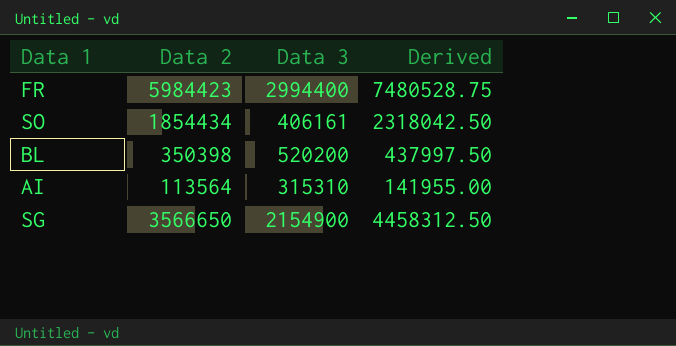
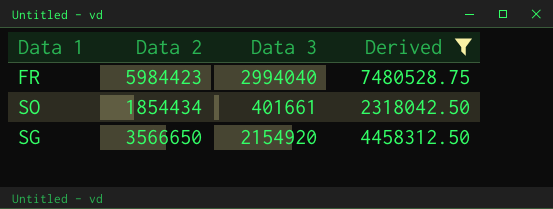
filter: none -> Derived >= 2318042.50
FR | Data 3: 2994400 -> 2994040
SO | Data 3: 406161 -> 401661
SG | Data 3: 2154900 -> 2154920

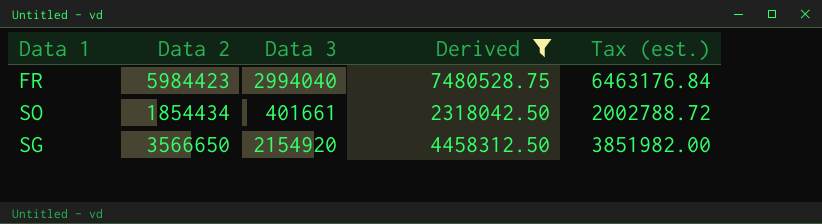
column Tax (est.) | formula: none -> [Data 2] * 1.08

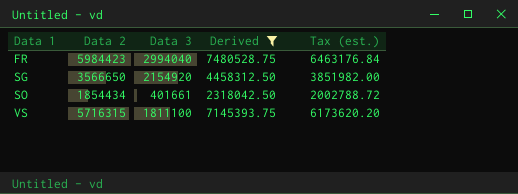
row order: none -> Data 1 ascending
row VS: none -> 5716315 | 1811100 | 7145393.75 | 6173620.20

